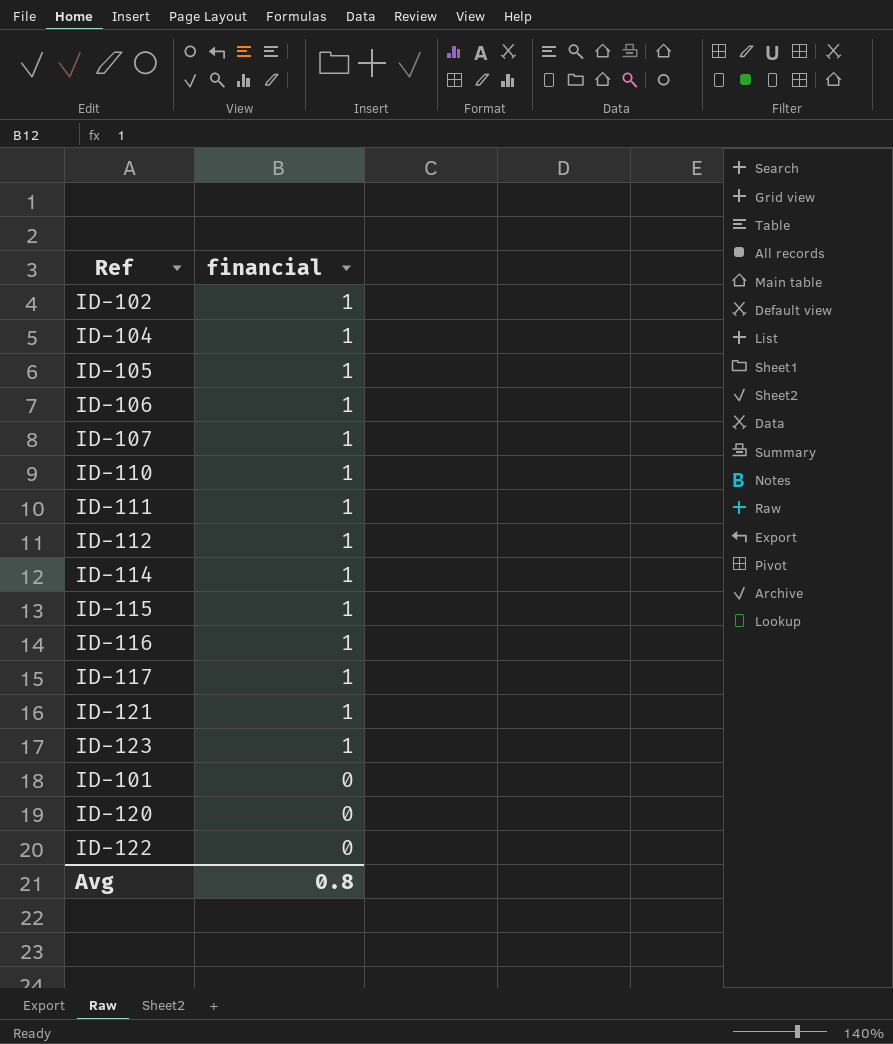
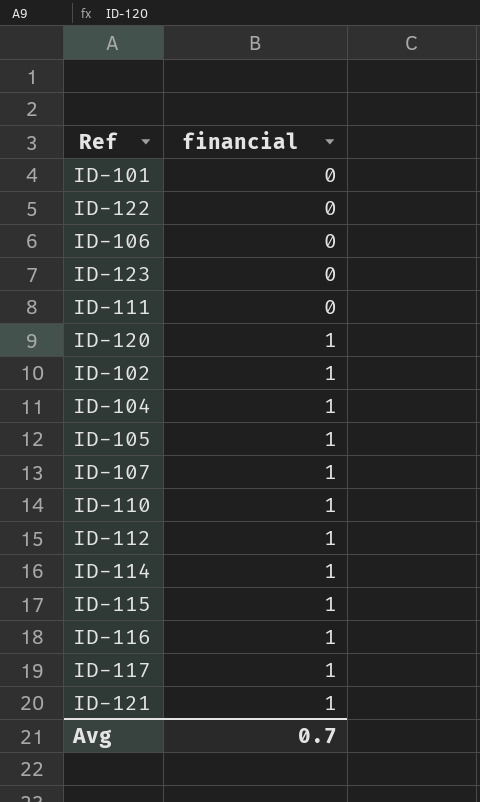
row order: financial descending -> financial ascending
ID-106 | financial: 1 -> 0
ID-123 | financial: 1 -> 0
ID-111 | financial: 1 -> 0
ID-120 | financial: 0 -> 1
Avg | financial: 0.8 -> 0.7

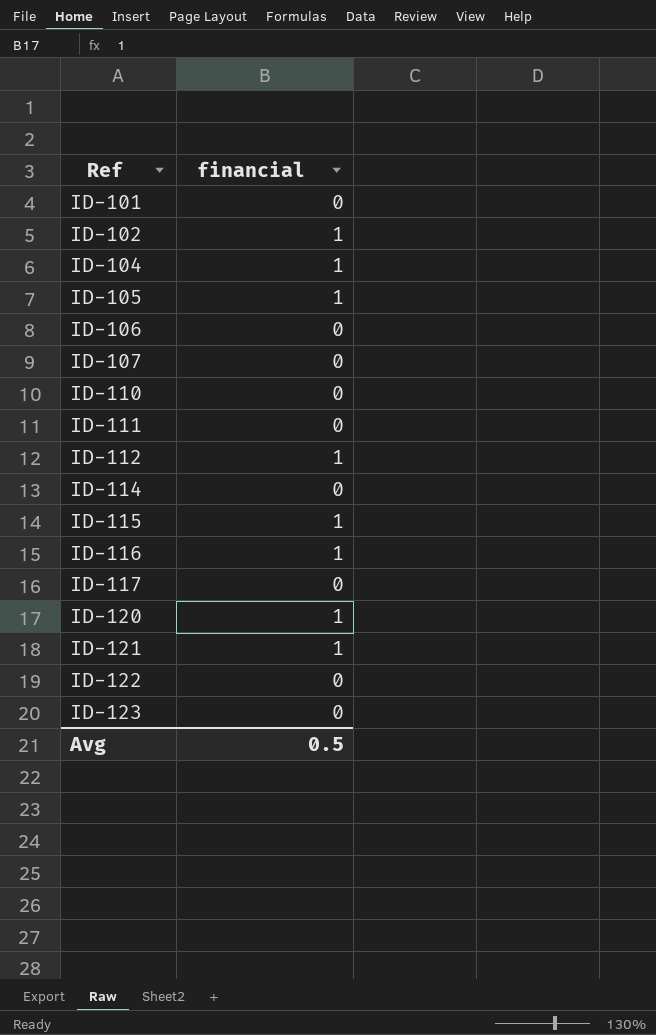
row order: financial ascending -> Ref ascending
ID-107 | financial: 1 -> 0
ID-110 | financial: 1 -> 0
ID-114 | financial: 1 -> 0
ID-117 | financial: 1 -> 0
Avg | financial: 0.7 -> 0.5

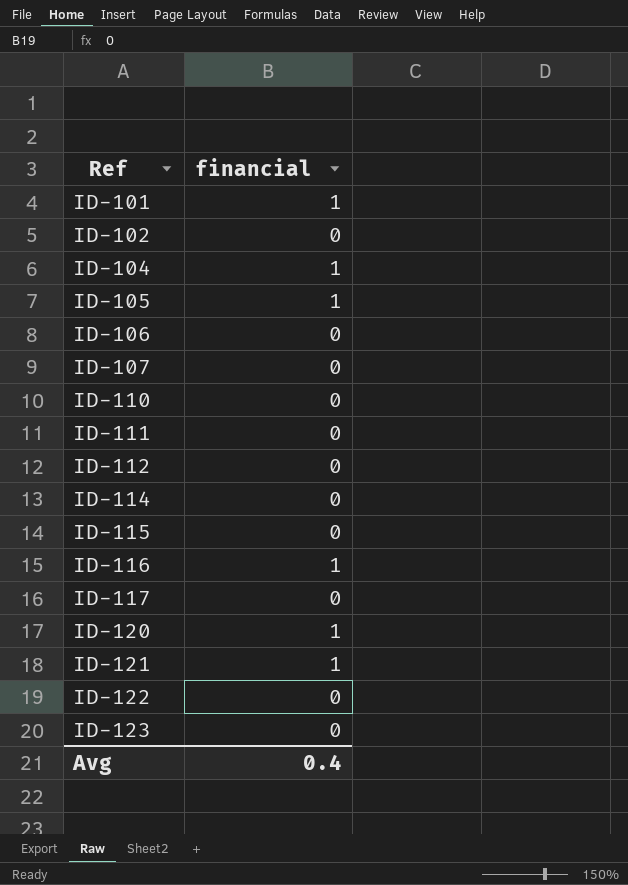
ID-101 | financial: 0 -> 1
ID-102 | financial: 1 -> 0
ID-112 | financial: 1 -> 0
ID-115 | financial: 1 -> 0
Avg | financial: 0.5 -> 0.4

